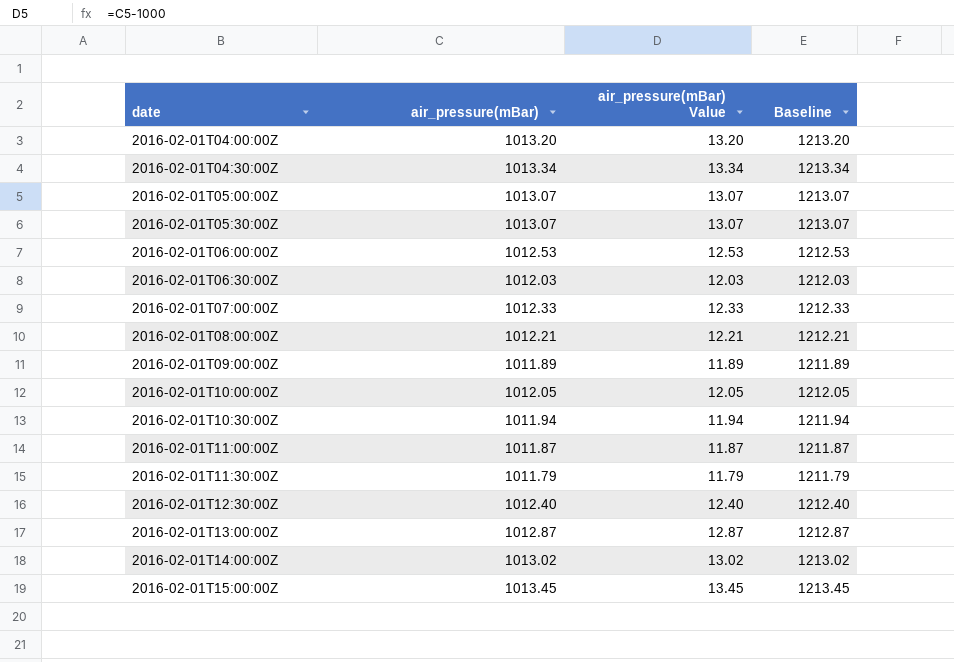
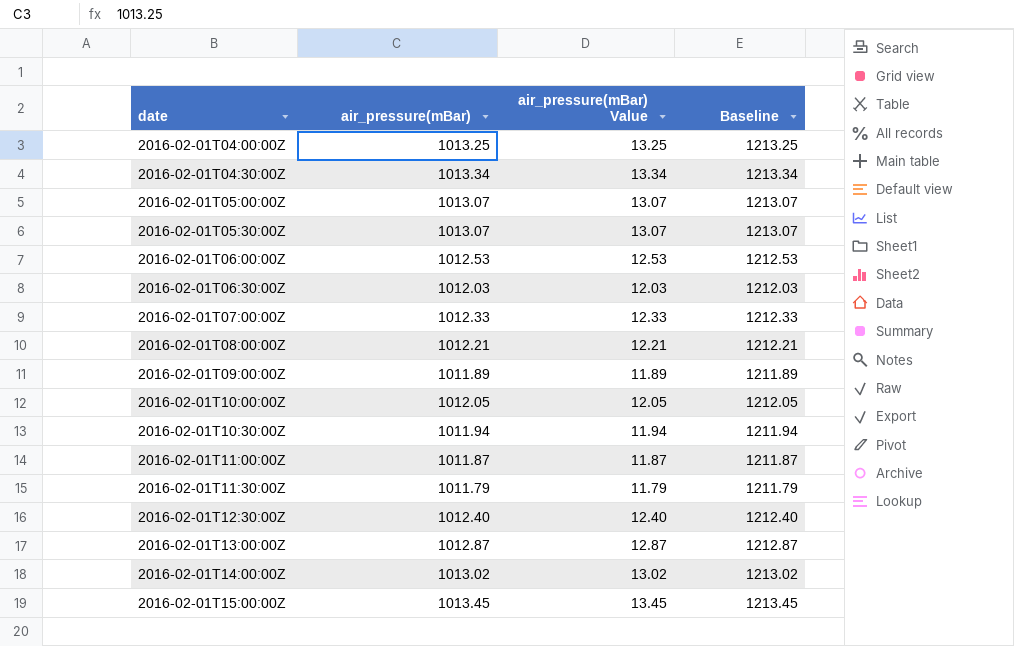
2016-02-01T04:00:00Z | air_pressure(mBar): 1013.20 -> 1013.25
2016-02-01T04:00:00Z | air_pressure(mBar) Value: 13.20 -> 13.25
2016-02-01T04:00:00Z | Baseline: 1213.20 -> 1213.25

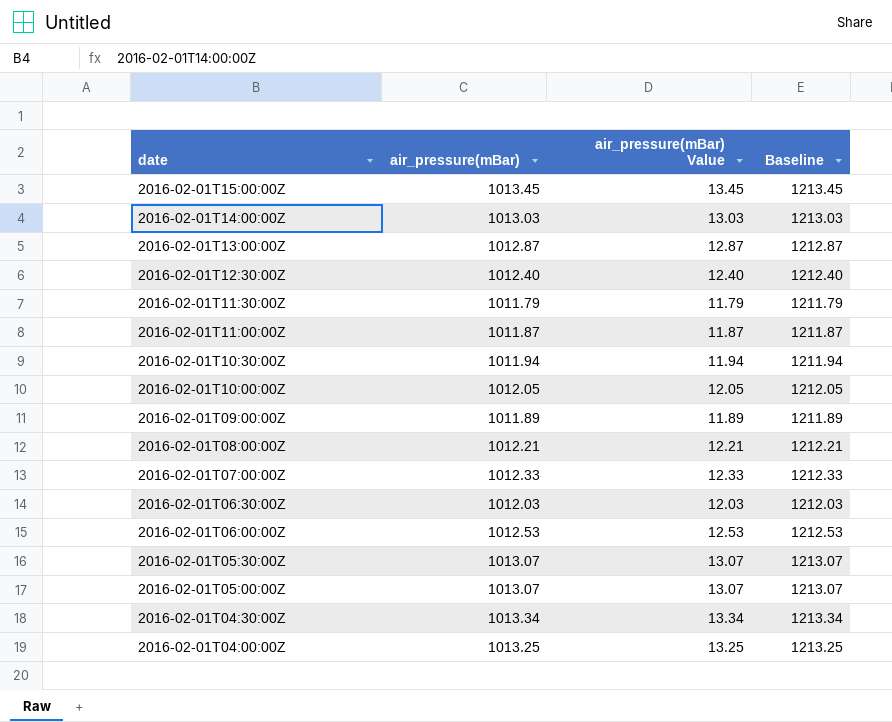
row order: date ascending -> date descending
2016-02-01T14:00:00Z | air_pressure(mBar): 1013.02 -> 1013.03
2016-02-01T14:00:00Z | air_pressure(mBar) Value: 13.02 -> 13.03
2016-02-01T14:00:00Z | Baseline: 1213.02 -> 1213.03

